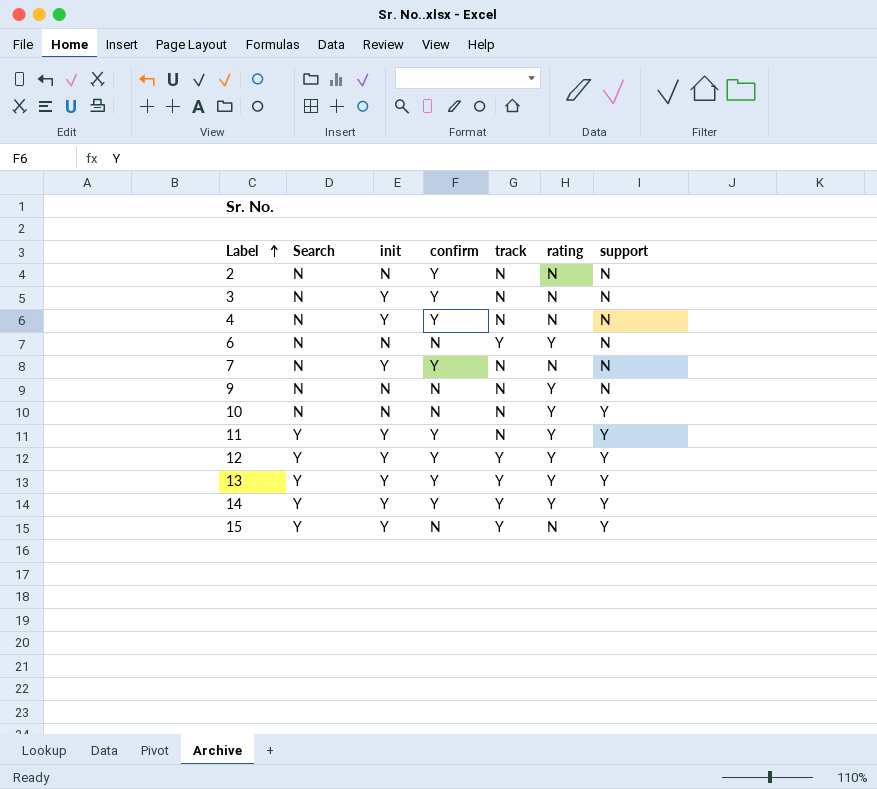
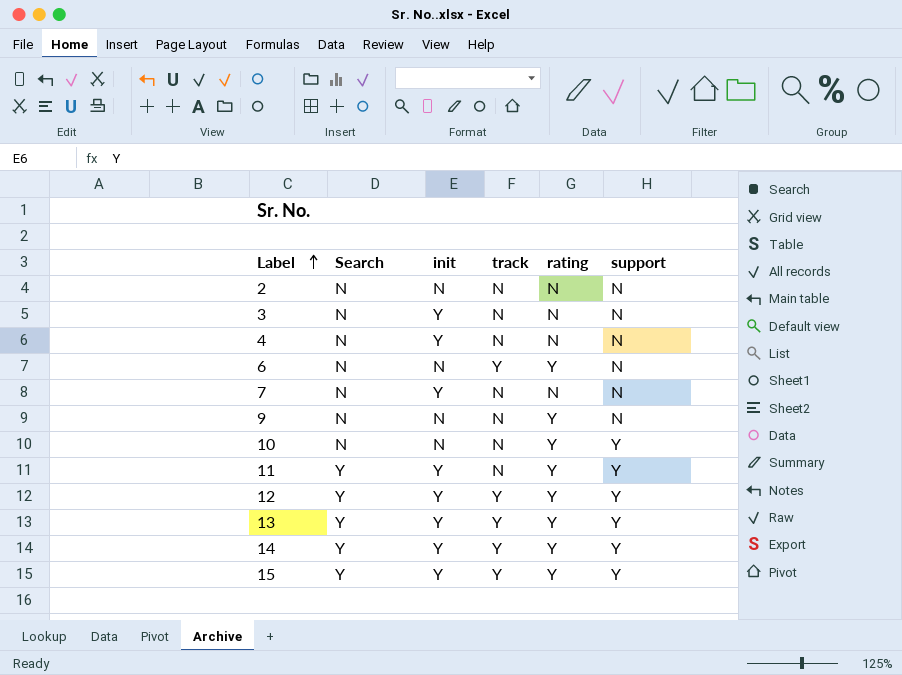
column confirm | position: 4 -> none
15 | rating: N -> Y

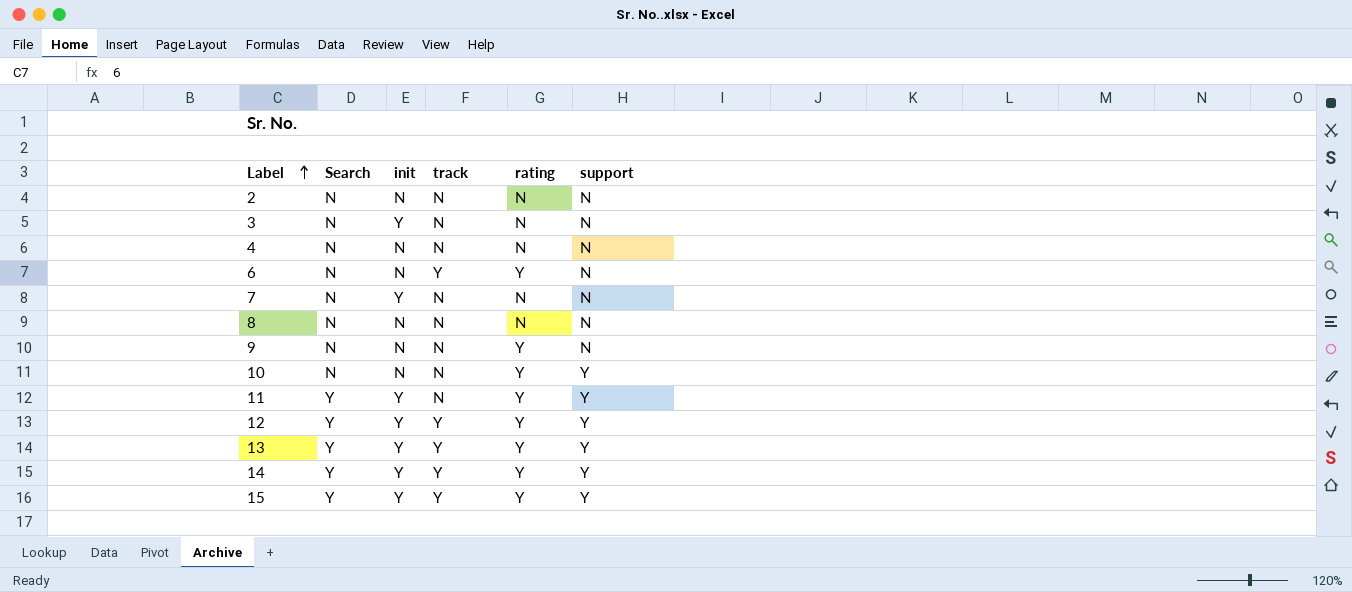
4 | init: Y -> N
row 8: none -> N | N | N | N | N

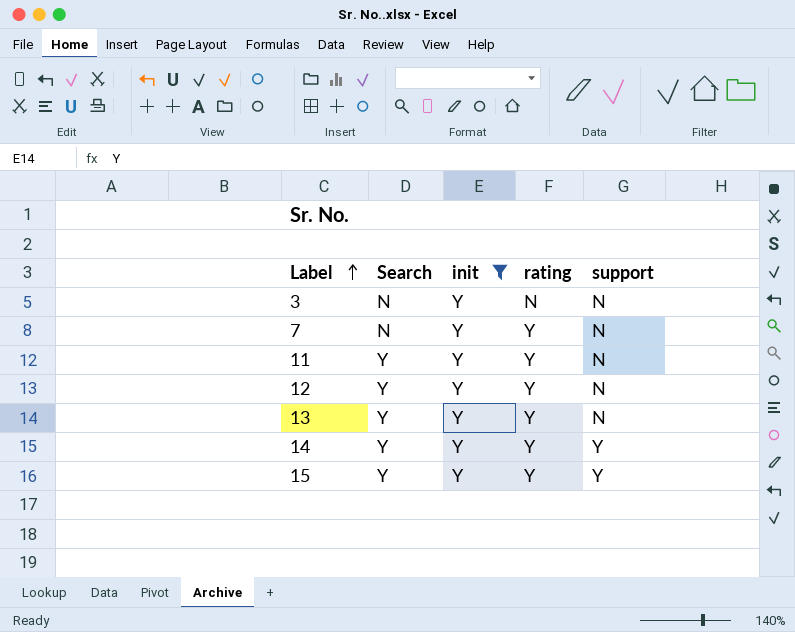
filter: none -> init = Y
column track | position: 4 -> none
7 | rating: N -> Y
11 | support: Y -> N
12 | support: Y -> N
13 | support: Y -> N

